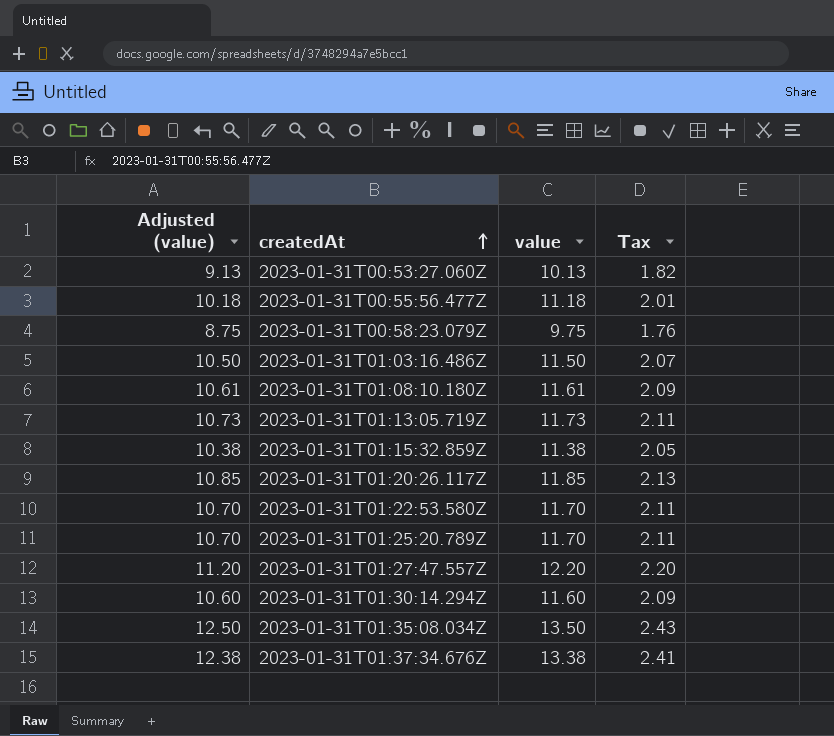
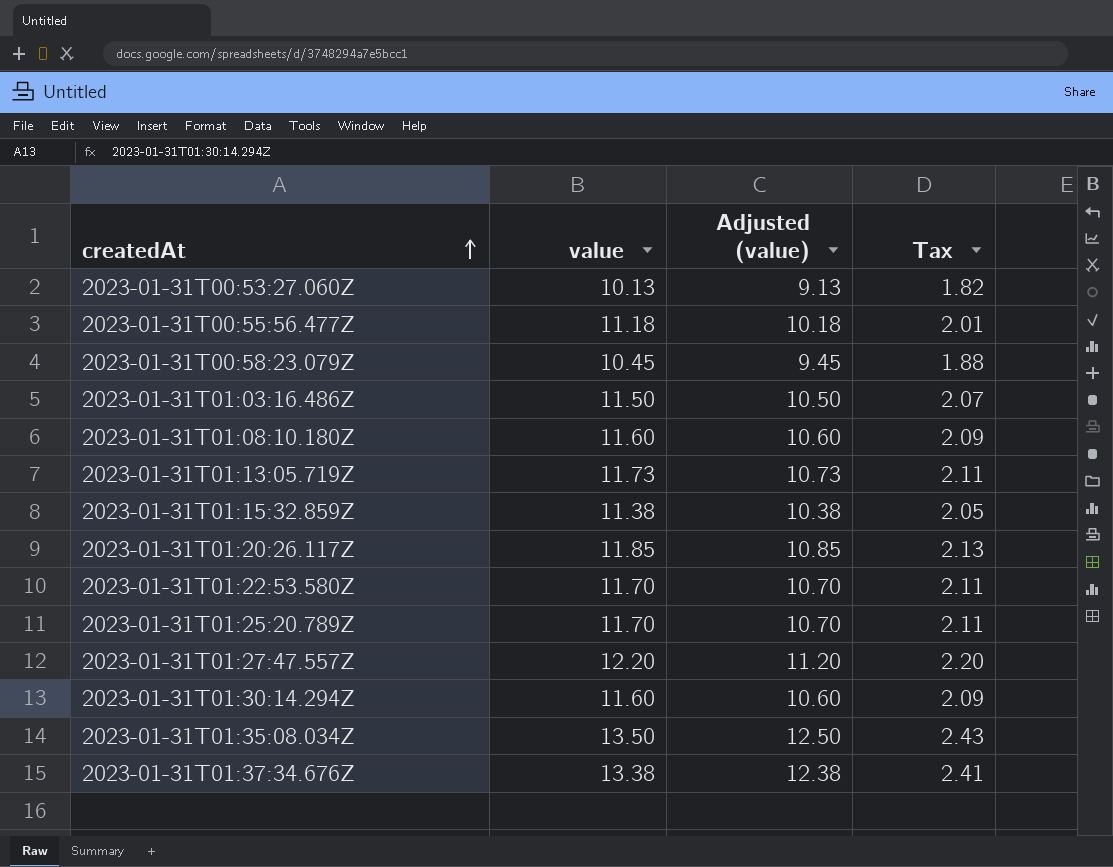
column Adjusted (value) | position: 1 -> 3
2023-01-31T00:58:23.079Z | value: 9.75 -> 10.45
2023-01-31T00:58:23.079Z | Adjusted (value): 8.75 -> 9.45
2023-01-31T00:58:23.079Z | Tax: 1.76 -> 1.88
2023-01-31T01:08:10.180Z | value: 11.61 -> 11.60
2023-01-31T01:08:10.180Z | Adjusted (value): 10.61 -> 10.60

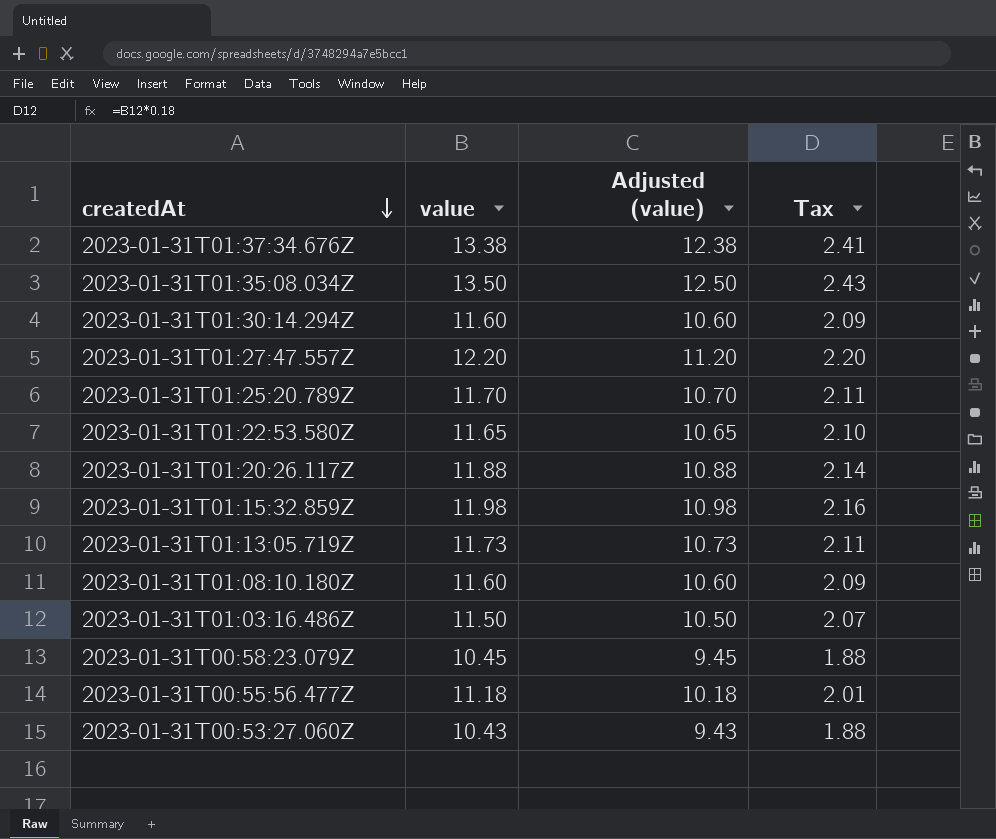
row order: createdAt ascending -> createdAt descending
2023-01-31T01:22:53.580Z | value: 11.70 -> 11.65
2023-01-31T01:22:53.580Z | Adjusted (value): 10.70 -> 10.65
2023-01-31T01:22:53.580Z | Tax: 2.11 -> 2.10
2023-01-31T01:20:26.117Z | value: 11.85 -> 11.88
2023-01-31T01:20:26.117Z | Adjusted (value): 10.85 -> 10.88
2023-01-31T01:20:26.117Z | Tax: 2.13 -> 2.14
2023-01-31T01:15:32.859Z | value: 11.38 -> 11.98
2023-01-31T01:15:32.859Z | Adjusted (value): 10.38 -> 10.98
2023-01-31T01:15:32.859Z | Tax: 2.05 -> 2.16
2023-01-31T00:53:27.060Z | value: 10.13 -> 10.43
2023-01-31T00:53:27.060Z | Adjusted (value): 9.13 -> 9.43
2023-01-31T00:53:27.060Z | Tax: 1.82 -> 1.88

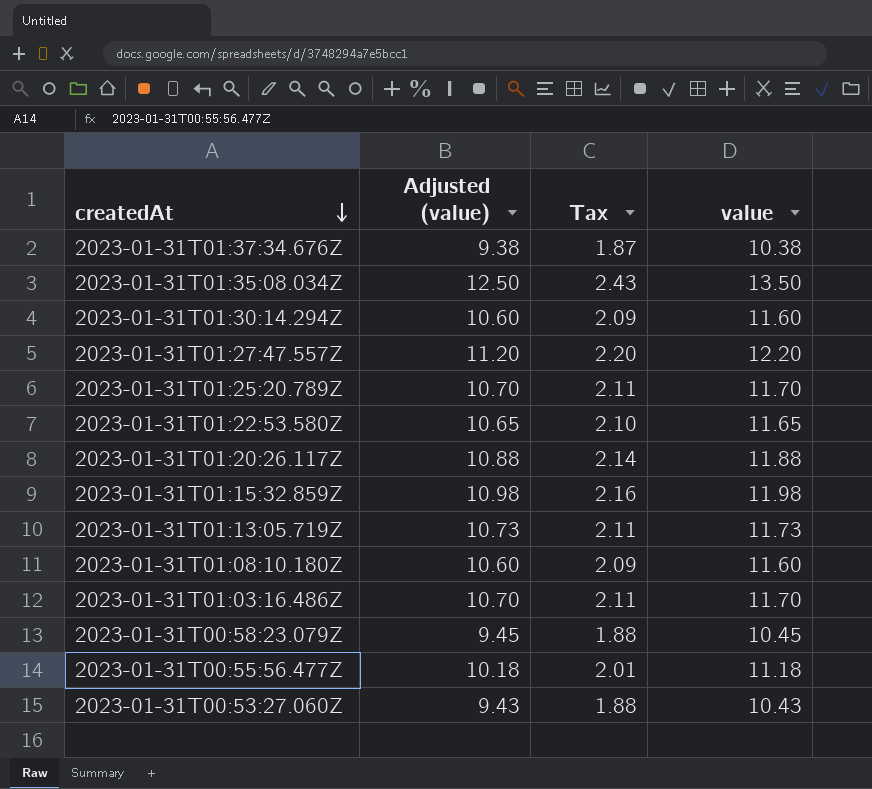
column value | position: 2 -> 4
2023-01-31T01:37:34.676Z | Adjusted (value): 12.38 -> 9.38
2023-01-31T01:37:34.676Z | Tax: 2.41 -> 1.87
2023-01-31T01:37:34.676Z | value: 13.38 -> 10.38
2023-01-31T01:03:16.486Z | Adjusted (value): 10.50 -> 10.70
2023-01-31T01:03:16.486Z | Tax: 2.07 -> 2.11
2023-01-31T01:03:16.486Z | value: 11.50 -> 11.70

